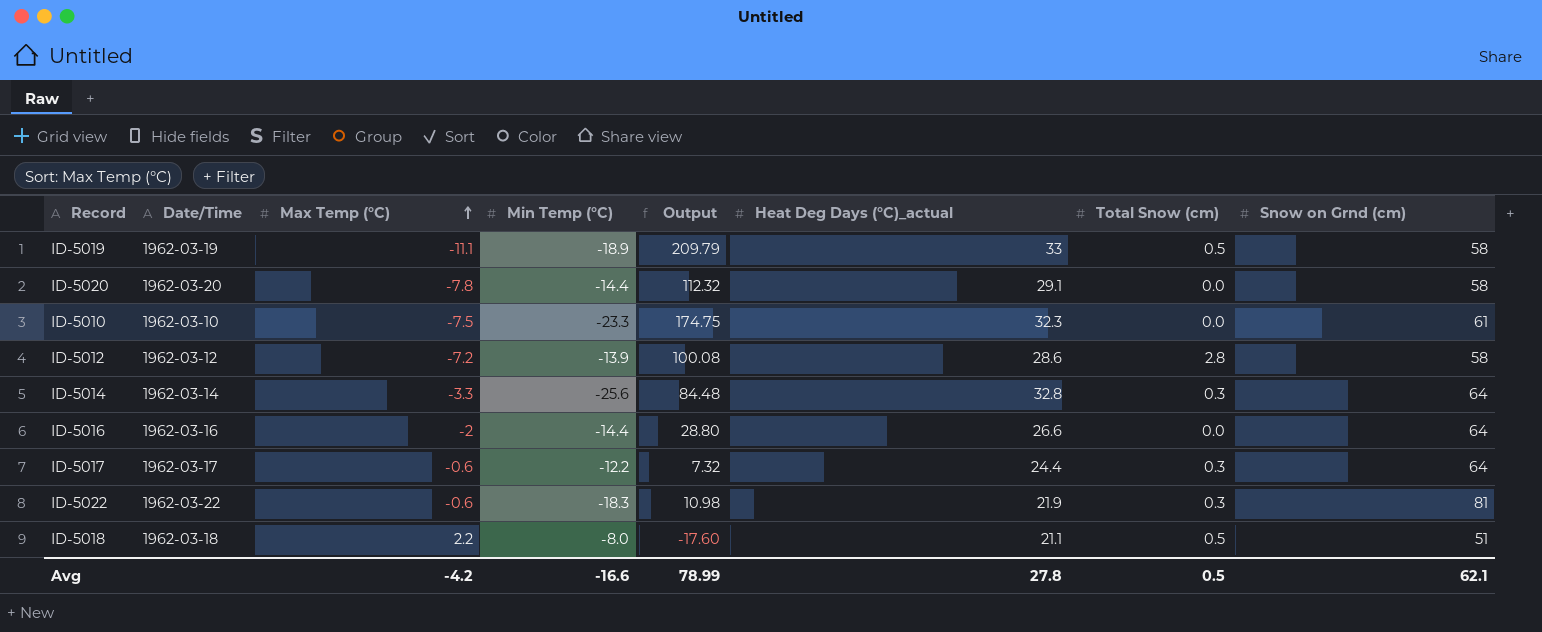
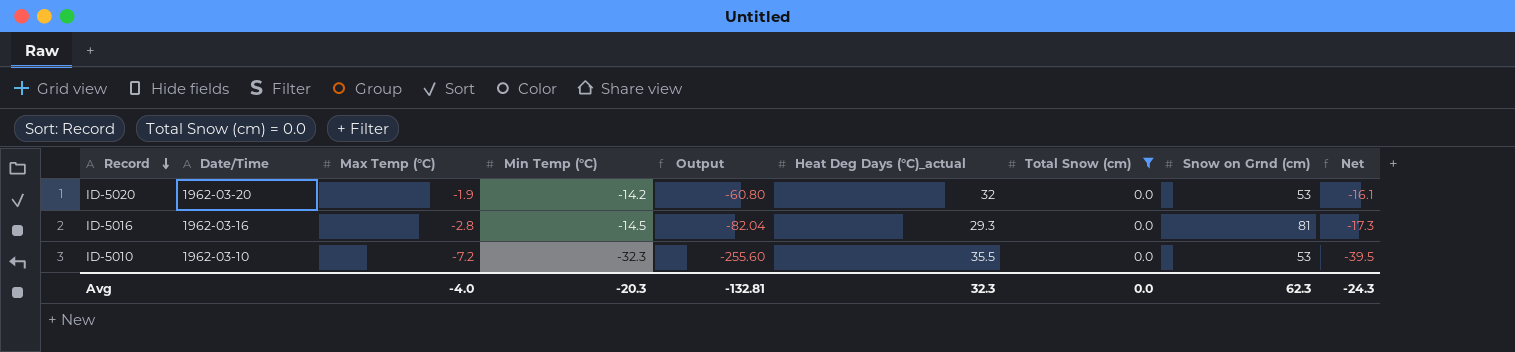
filter: none -> Total Snow (cm) = 0.0
row order: Max Temp (°C) ascending -> Record descending
column Output | formula: [Max Temp (°C)] * [Min Temp (°C)] -> [Max Temp (°C)] * [Heat Deg Days (°C)_actual]
column Net | formula: none -> [Max Temp (°C)] + [Min Temp (°C)]
ID-5020 | Max Temp (°C): -7.8 -> -1.9
ID-5020 | Min Temp (°C): -14.4 -> -14.2
ID-5020 | Heat Deg Days (°C)_actual: 29.1 -> 32
ID-5020 | Snow on Grnd (cm): 58 -> 53
ID-5016 | Max Temp (°C): -2 -> -2.8
ID-5016 | Min Temp (°C): -14.4 -> -14.5
ID-5016 | Heat Deg Days (°C)_actual: 26.6 -> 29.3
ID-5016 | Snow on Grnd (cm): 64 -> 81
ID-5010 | Max Temp (°C): -7.5 -> -7.2
ID-5010 | Min Temp (°C): -23.3 -> -32.3
ID-5010 | Heat Deg Days (°C)_actual: 32.3 -> 35.5
ID-5010 | Snow on Grnd (cm): 61 -> 53
Avg | Max Temp (°C): -4.2 -> -4.0
Avg | Min Temp (°C): -16.6 -> -20.3
Avg | Output: 78.99 -> -132.81
Avg | Heat Deg Days (°C)_actual: 27.8 -> 32.3
Avg | Total Snow (cm): 0.5 -> 0.0
Avg | Snow on Grnd (cm): 62.1 -> 62.3

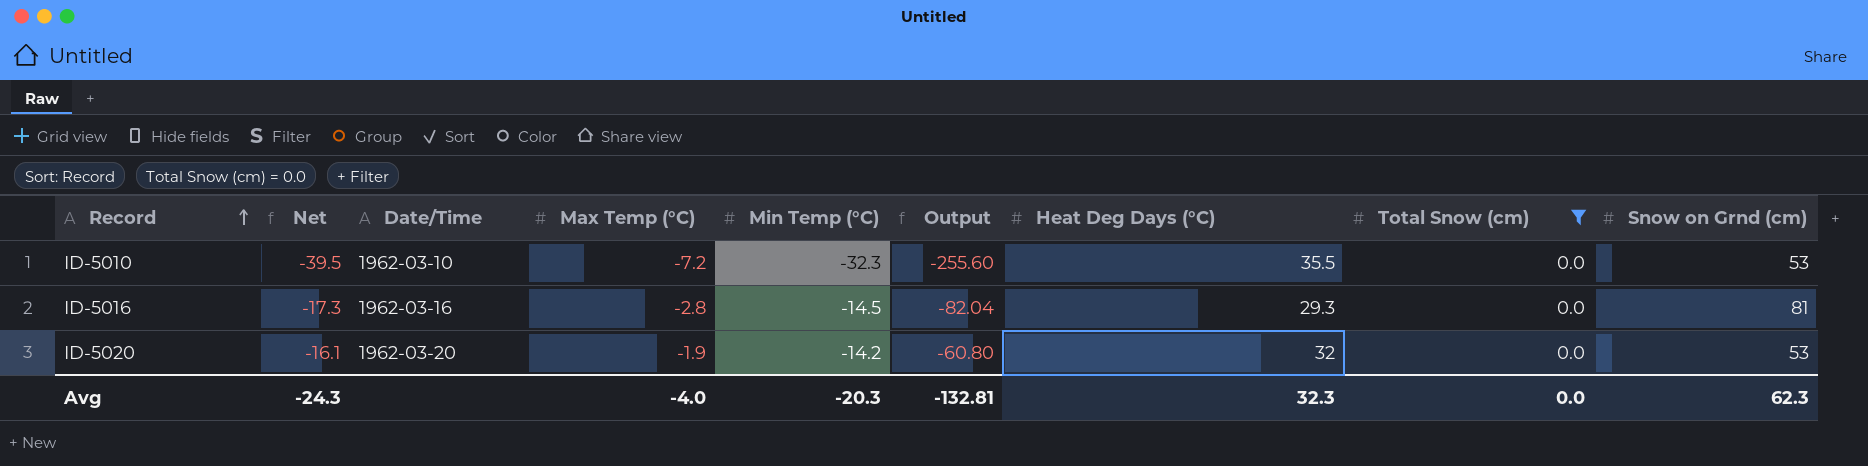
row order: Record descending -> Record ascending
column Net | position: 9 -> 2
column name: Heat Deg Days (°C)_actual -> Heat Deg Days (°C)

